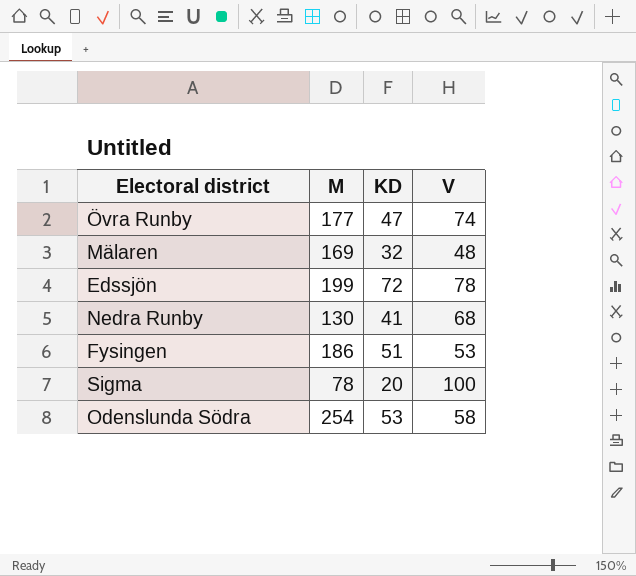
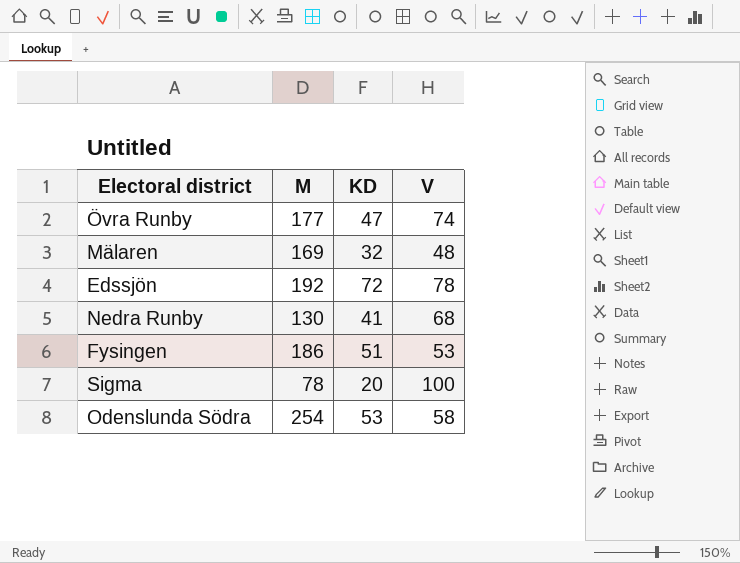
Edssjön | M: 199 -> 192

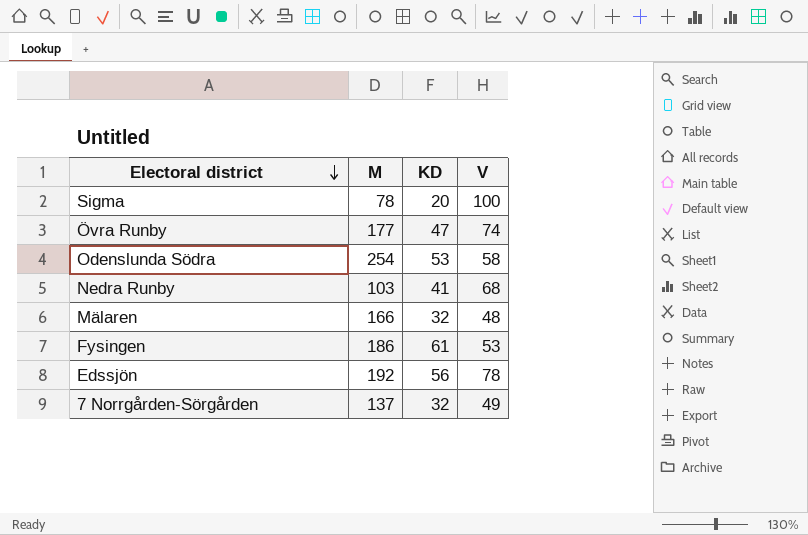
row order: none -> Electoral district descending
Nedra Runby | M: 130 -> 103
Mälaren | M: 169 -> 166
Fysingen | KD: 51 -> 61
Edssjön | KD: 72 -> 56
row 7 Norrgården-Sörgården: none -> 137 | 32 | 49

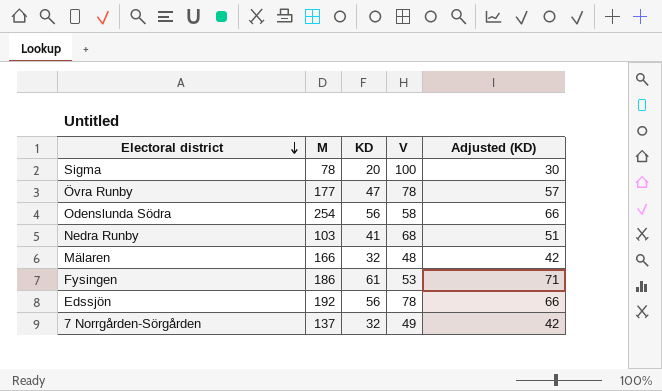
column Adjusted (KD) | formula: none -> [KD] + 10
Övra Runby | V: 74 -> 78
Odenslunda Södra | KD: 53 -> 56

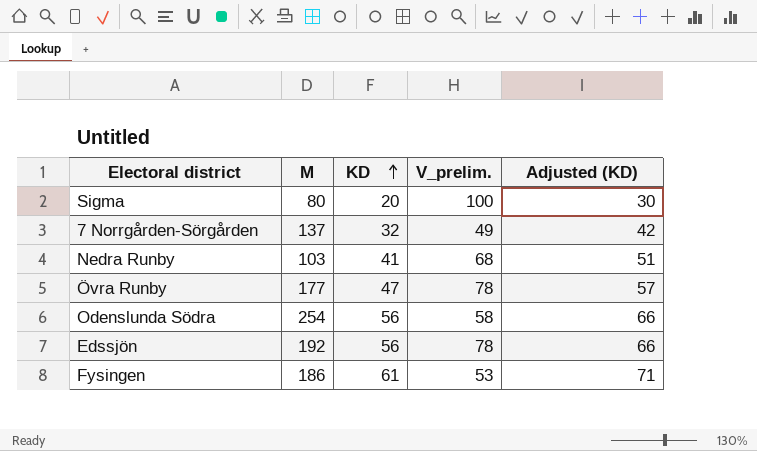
row order: Electoral district descending -> KD ascending
column name: V -> V_prelim.
row Mälaren: 166 | 32 | 48 | 42 -> none
Sigma | M: 78 -> 80

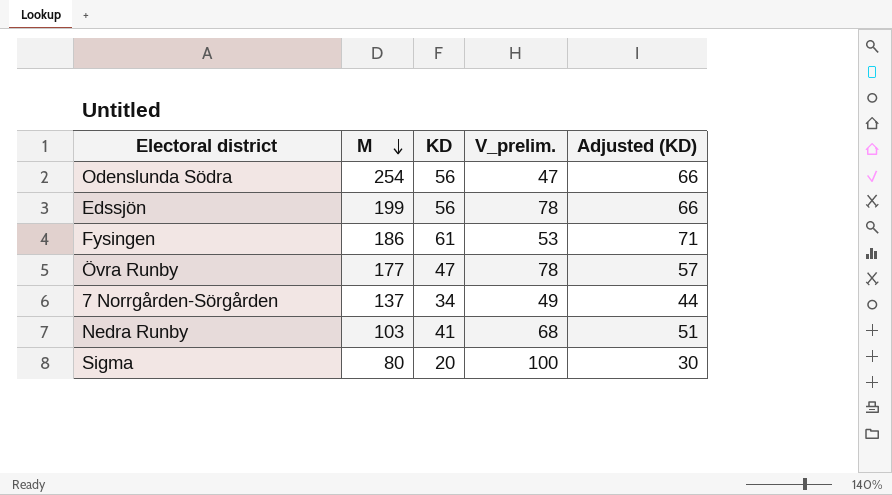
row order: KD ascending -> M descending
Odenslunda Södra | V_prelim.: 58 -> 47
Edssjön | M: 192 -> 199
7 Norrgården-Sörgården | KD: 32 -> 34
7 Norrgården-Sörgården | Adjusted (KD): 42 -> 44

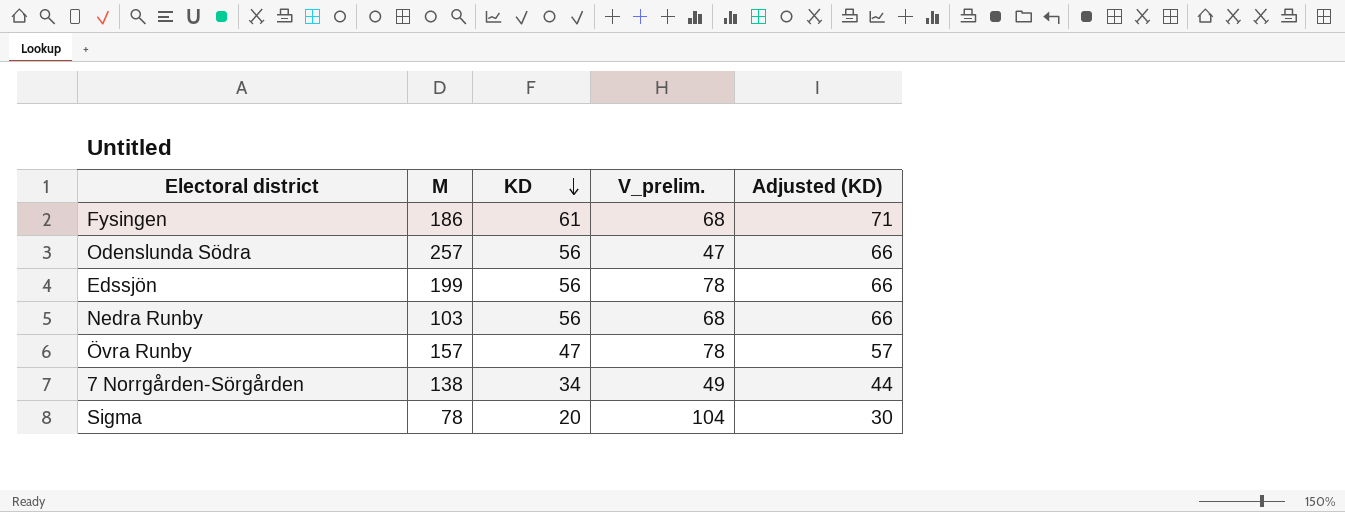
row order: M descending -> KD descending
Fysingen | V_prelim.: 53 -> 68
Odenslunda Södra | M: 254 -> 257
Nedra Runby | KD: 41 -> 56
Nedra Runby | Adjusted (KD): 51 -> 66
Övra Runby | M: 177 -> 157
7 Norrgården-Sörgården | M: 137 -> 138
Sigma | M: 80 -> 78
Sigma | V_prelim.: 100 -> 104

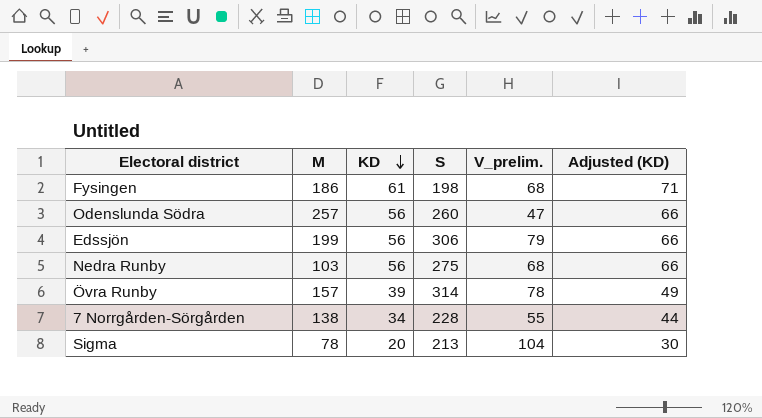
column S | position: none -> 4
Edssjön | V_prelim.: 78 -> 79
Övra Runby | KD: 47 -> 39
Övra Runby | Adjusted (KD): 57 -> 49
7 Norrgården-Sörgården | V_prelim.: 49 -> 55

